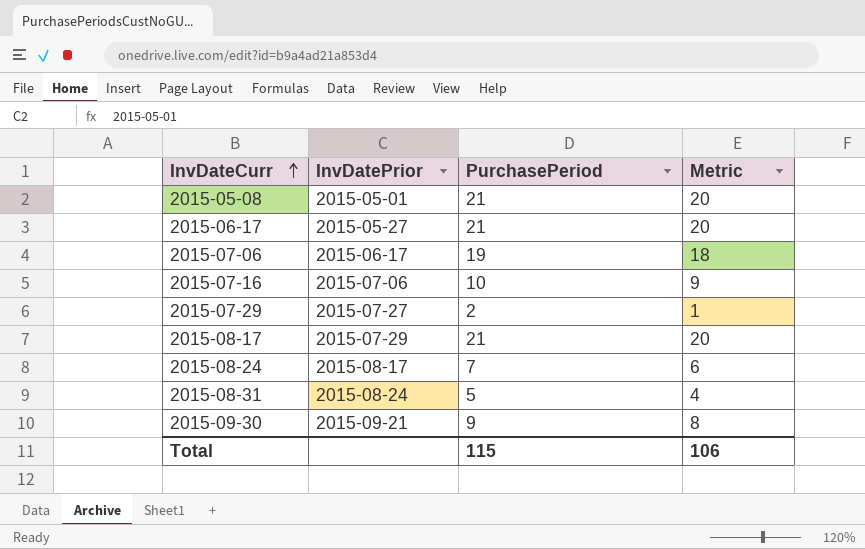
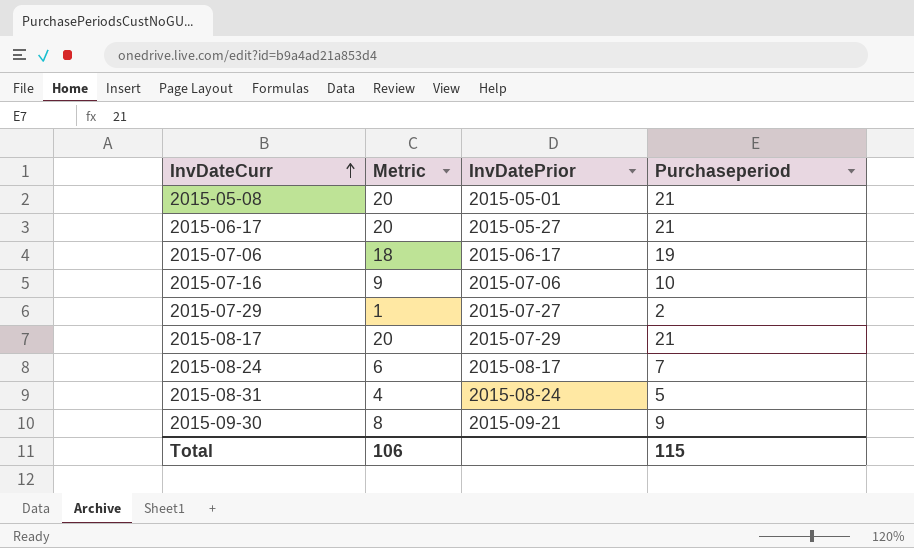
column Metric | position: 4 -> 2
column name: PurchasePeriod -> Purchaseperiod

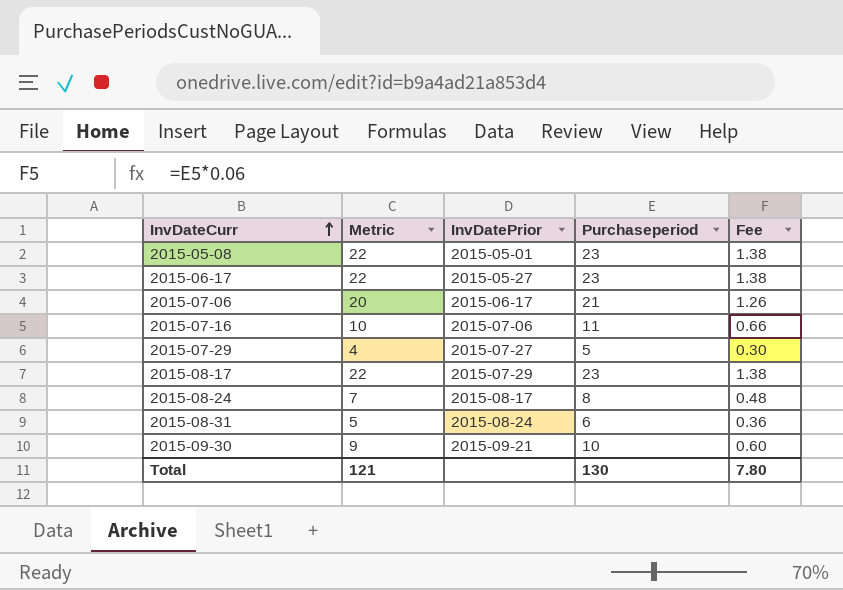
column Fee | formula: none -> [Purchaseperiod] * 0.06
2015-05-08 | Metric: 20 -> 22
2015-05-08 | Purchaseperiod: 21 -> 23
2015-06-17 | Metric: 20 -> 22
2015-06-17 | Purchaseperiod: 21 -> 23
2015-07-06 | Metric: 18 -> 20
2015-07-06 | Purchaseperiod: 19 -> 21
2015-07-16 | Metric: 9 -> 10
2015-07-16 | Purchaseperiod: 10 -> 11
2015-07-29 | Metric: 1 -> 4
2015-07-29 | Purchaseperiod: 2 -> 5
2015-08-17 | Metric: 20 -> 22
2015-08-17 | Purchaseperiod: 21 -> 23
2015-08-24 | Metric: 6 -> 7
2015-08-24 | Purchaseperiod: 7 -> 8
2015-08-31 | Metric: 4 -> 5
2015-08-31 | Purchaseperiod: 5 -> 6
2015-09-30 | Metric: 8 -> 9
2015-09-30 | Purchaseperiod: 9 -> 10
Total | Metric: 106 -> 121
Total | Purchaseperiod: 115 -> 130

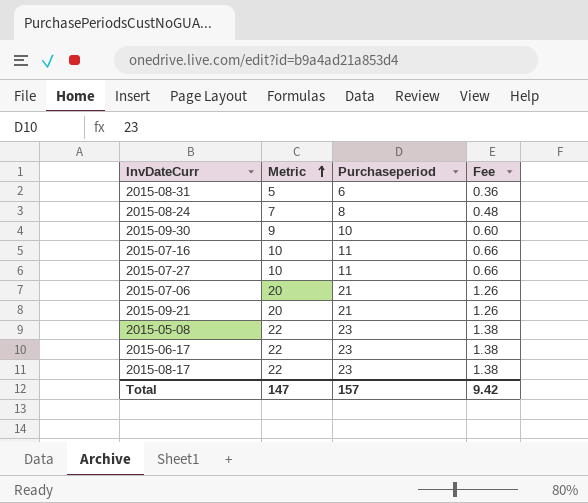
row order: InvDateCurr ascending -> Metric ascending
column InvDatePrior | position: 3 -> none
row 2015-07-29: 4 | 2015-07-27 | 5 | 0.30 -> none
row 2015-07-27: none -> 10 | 11 | 0.66
row 2015-09-21: none -> 20 | 21 | 1.26
Total | Metric: 121 -> 147
Total | Purchaseperiod: 130 -> 157
Total | Fee: 7.80 -> 9.42

